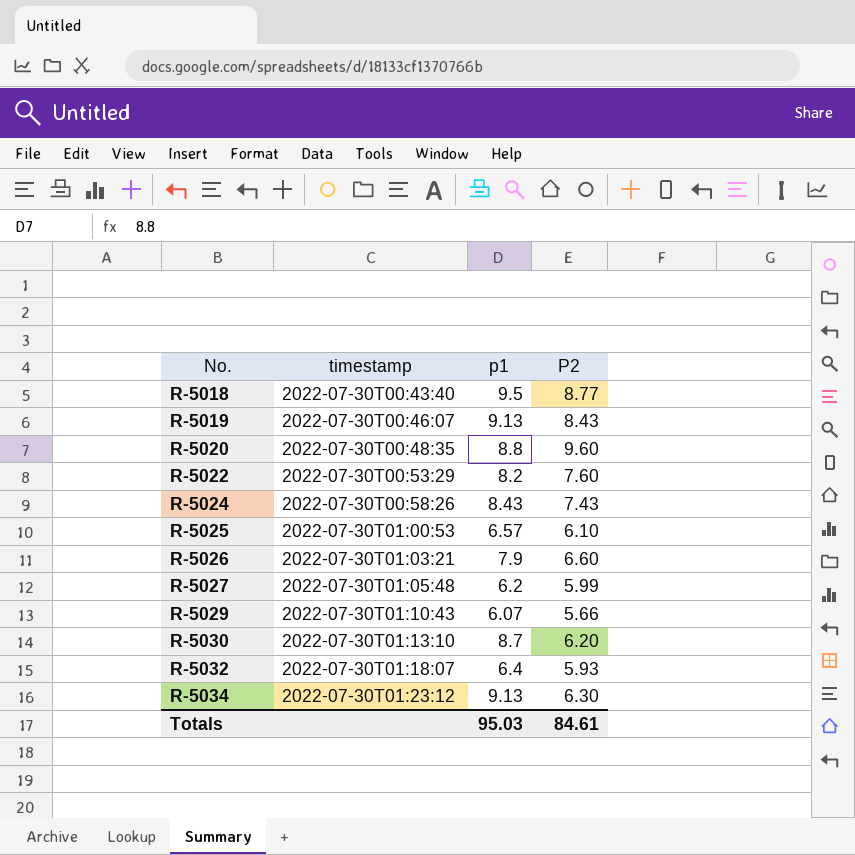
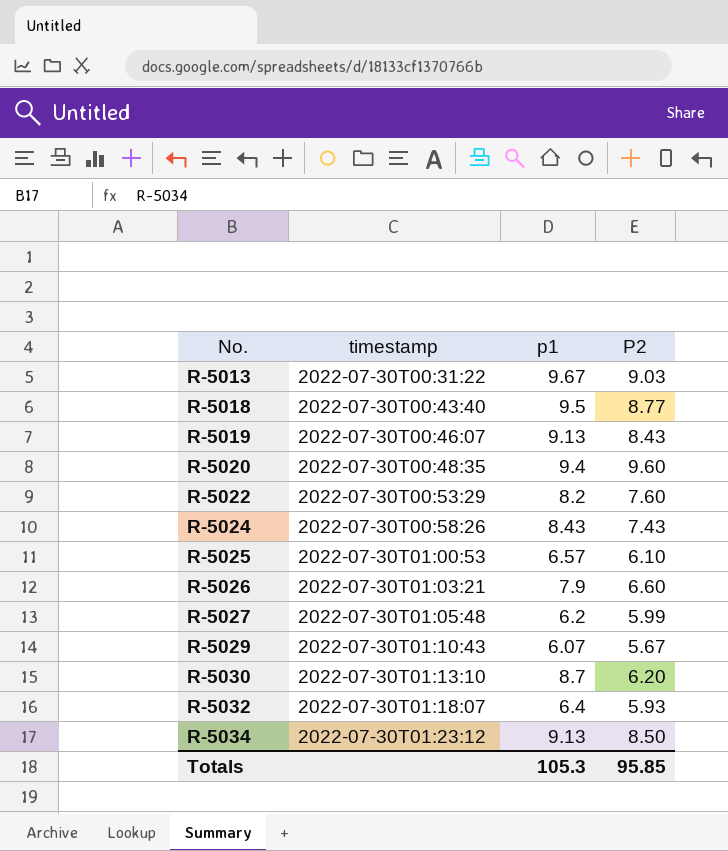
row R-5013: none -> 2022-07-30T00:31:22 | 9.67 | 9.03
R-5020 | p1: 8.8 -> 9.4
R-5029 | P2: 5.66 -> 5.67
R-5034 | P2: 6.30 -> 8.50
Totals | p1: 95.03 -> 105.3
Totals | P2: 84.61 -> 95.85

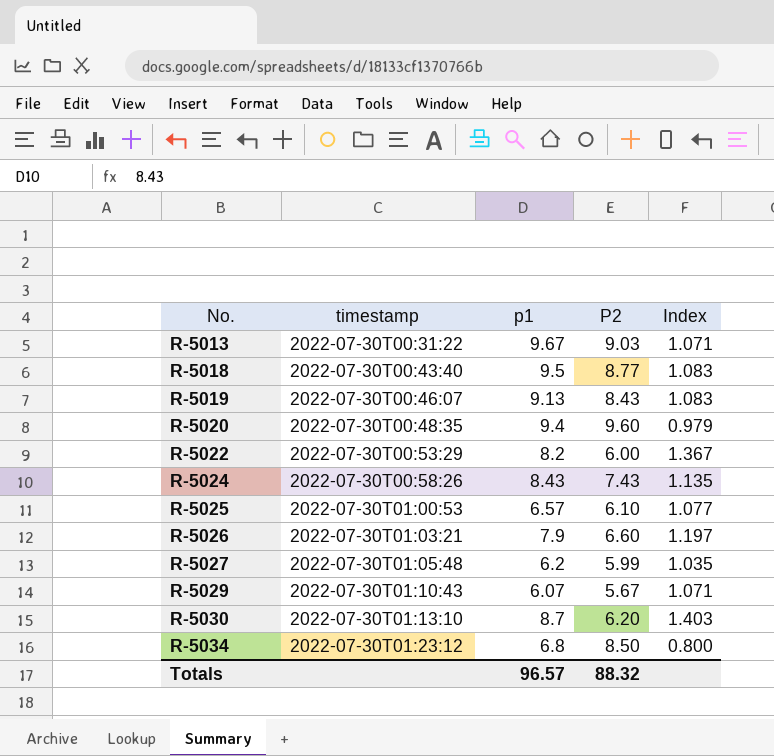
column Index | formula: none -> [p1] / [P2]
row R-5032: 2022-07-30T01:18:07 | 6.4 | 5.93 -> none
R-5022 | P2: 7.60 -> 6.00
R-5034 | p1: 9.13 -> 6.8
Totals | p1: 105.3 -> 96.57
Totals | P2: 95.85 -> 88.32

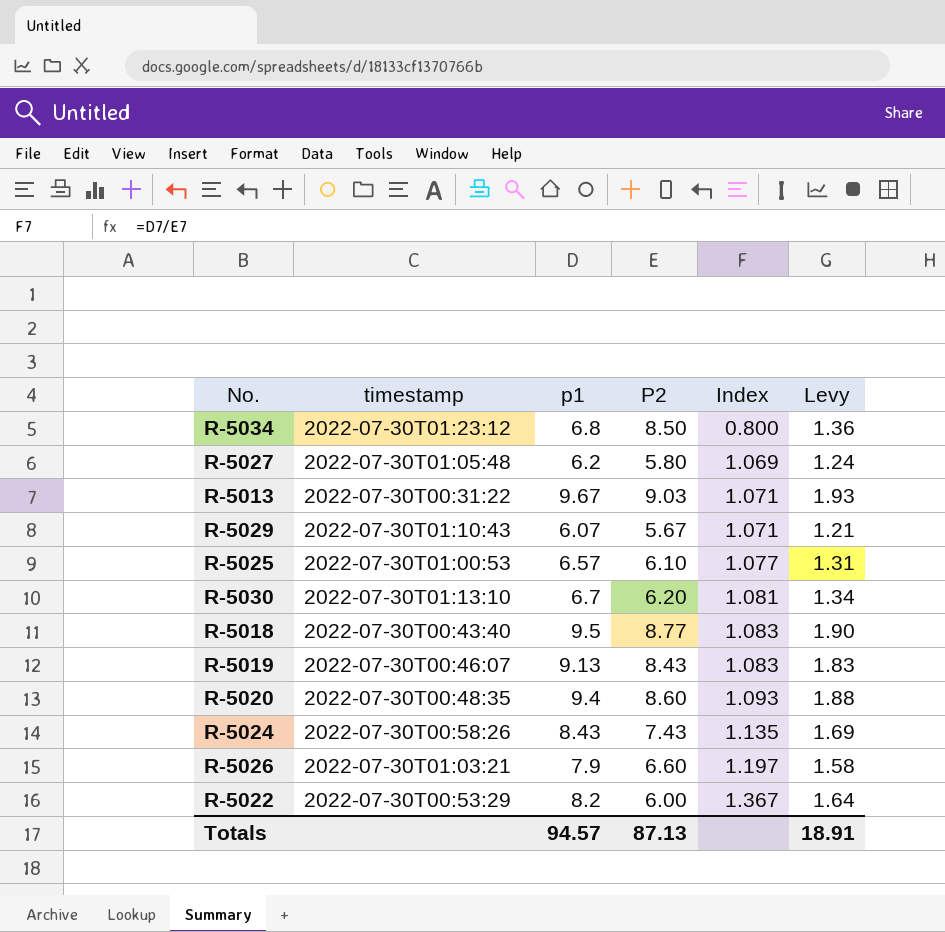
row order: No. ascending -> Index ascending
column Levy | formula: none -> [p1] * 0.2
R-5027 | P2: 5.99 -> 5.80
R-5027 | Index: 1.035 -> 1.069
R-5030 | p1: 8.7 -> 6.7
R-5030 | Index: 1.403 -> 1.081
R-5020 | P2: 9.60 -> 8.60
R-5020 | Index: 0.979 -> 1.093
Totals | p1: 96.57 -> 94.57
Totals | P2: 88.32 -> 87.13

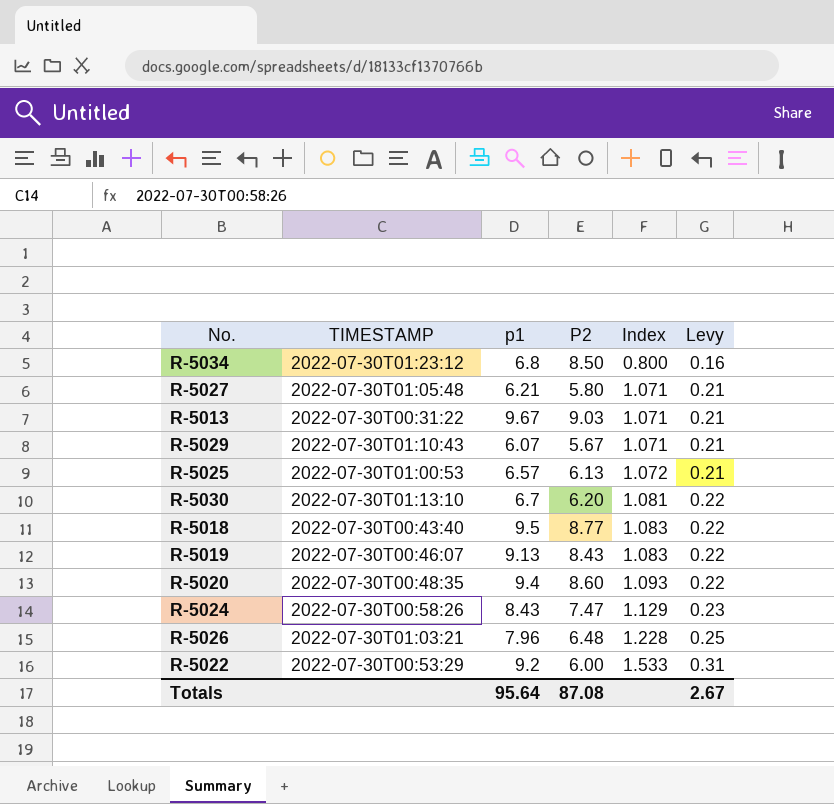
column name: timestamp -> TIMESTAMP
column Levy | formula: [p1] * 0.2 -> [Index] * 0.2
R-5027 | p1: 6.2 -> 6.21
R-5027 | Index: 1.069 -> 1.071
R-5025 | P2: 6.10 -> 6.13
R-5025 | Index: 1.077 -> 1.072
R-5024 | P2: 7.43 -> 7.47
R-5024 | Index: 1.135 -> 1.129
R-5026 | p1: 7.9 -> 7.96
R-5026 | P2: 6.60 -> 6.48
R-5026 | Index: 1.197 -> 1.228
R-5022 | p1: 8.2 -> 9.2
R-5022 | Index: 1.367 -> 1.533
Totals | p1: 94.57 -> 95.64
Totals | P2: 87.13 -> 87.08
Totals | Levy: 18.91 -> 2.67

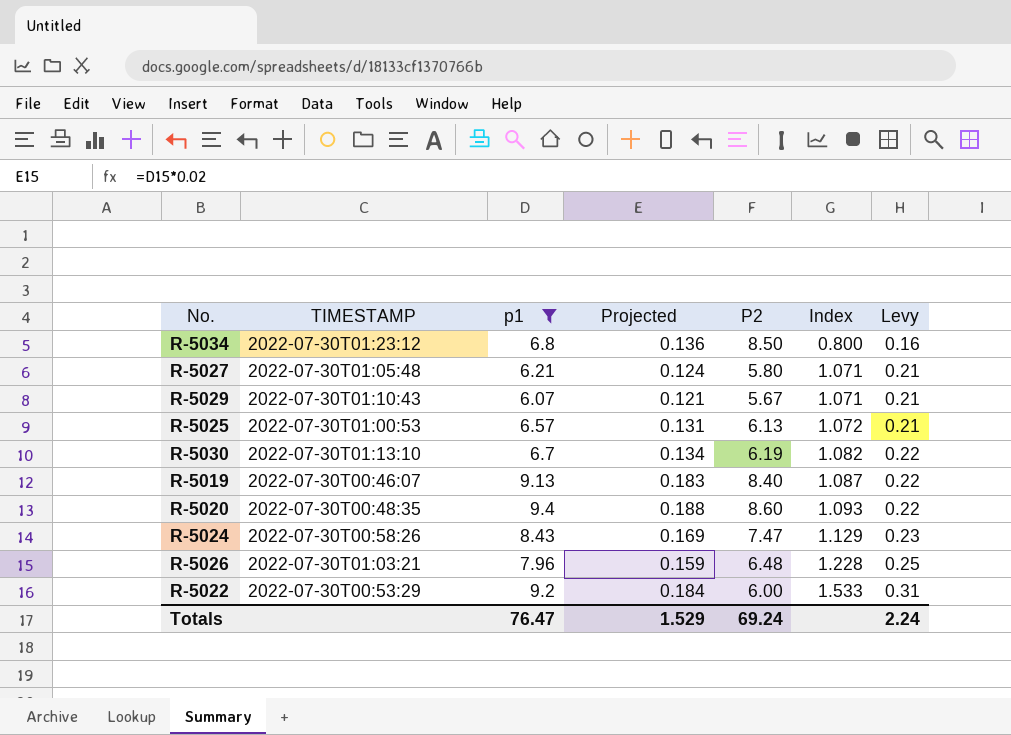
filter: none -> p1 <= 9.4
column Projected | formula: none -> [p1] * 0.02
R-5030 | P2: 6.20 -> 6.19
R-5030 | Index: 1.081 -> 1.082
R-5019 | P2: 8.43 -> 8.40
R-5019 | Index: 1.083 -> 1.087
Totals | p1: 95.64 -> 76.47
Totals | P2: 87.08 -> 69.24
Totals | Levy: 2.67 -> 2.24

